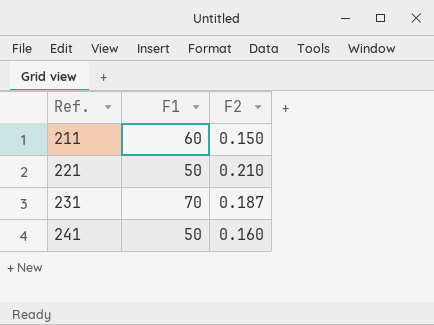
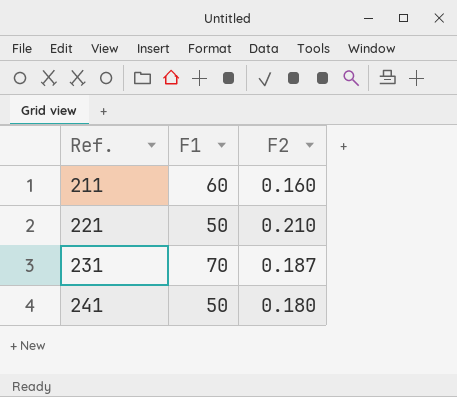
211 | F2: 0.150 -> 0.160
241 | F2: 0.160 -> 0.180

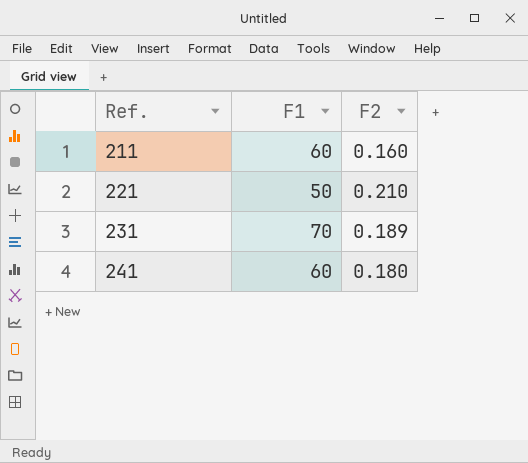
231 | F2: 0.187 -> 0.189
241 | F1: 50 -> 60

